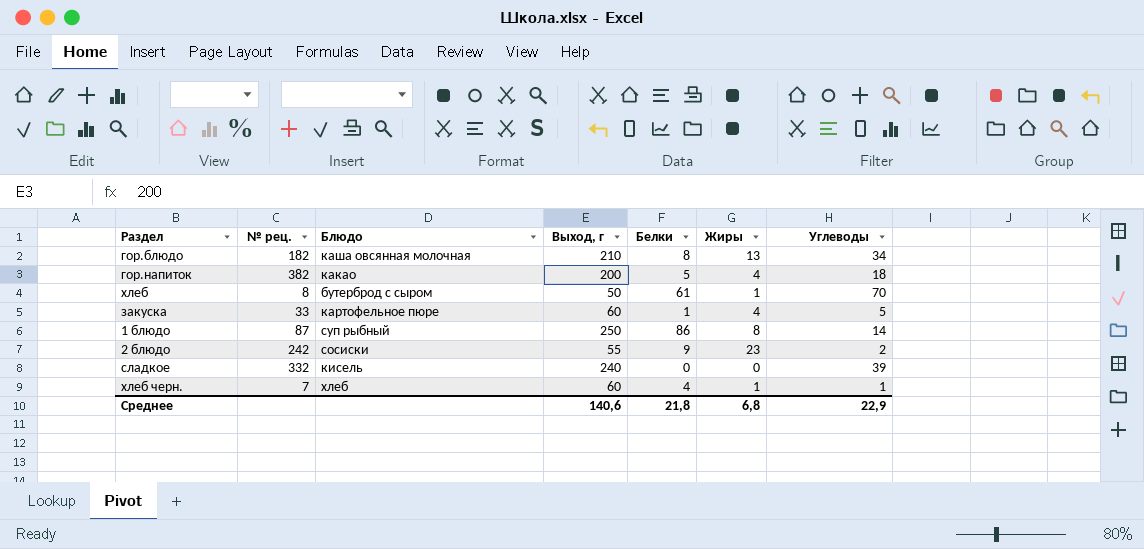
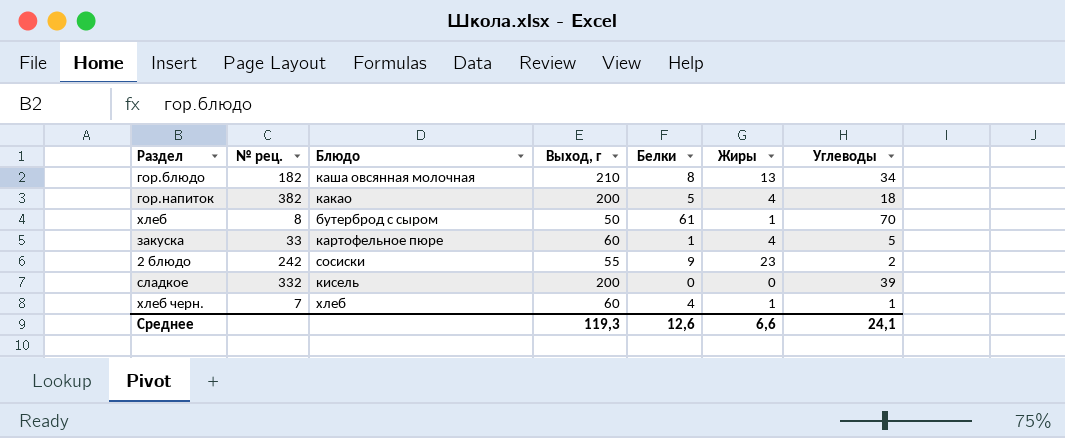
row 1 блюдо: 87 | суп рыбный | 250 | 86 | 8 | 14 -> none
сладкое | Выход, г: 240 -> 200
Среднее | Выход, г: 140,6 -> 119,3
Среднее | Белки: 21,8 -> 12,6
Среднее | Жиры: 6,8 -> 6,6
Среднее | Углеводы: 22,9 -> 24,1

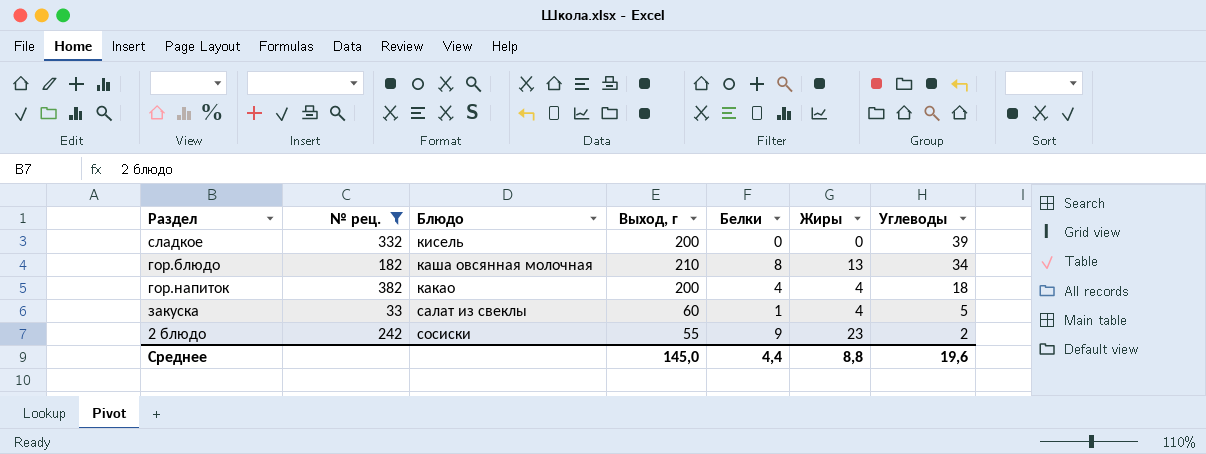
filter: none -> № рец. >= 33
row order: none -> Углеводы descending
гор.напиток | Белки: 5 -> 4
закуска | Блюдо: картофельное пюре -> салат из свеклы
Среднее | Выход, г: 119,3 -> 145,0
Среднее | Белки: 12,6 -> 4,4
Среднее | Жиры: 6,6 -> 8,8
Среднее | Углеводы: 24,1 -> 19,6

